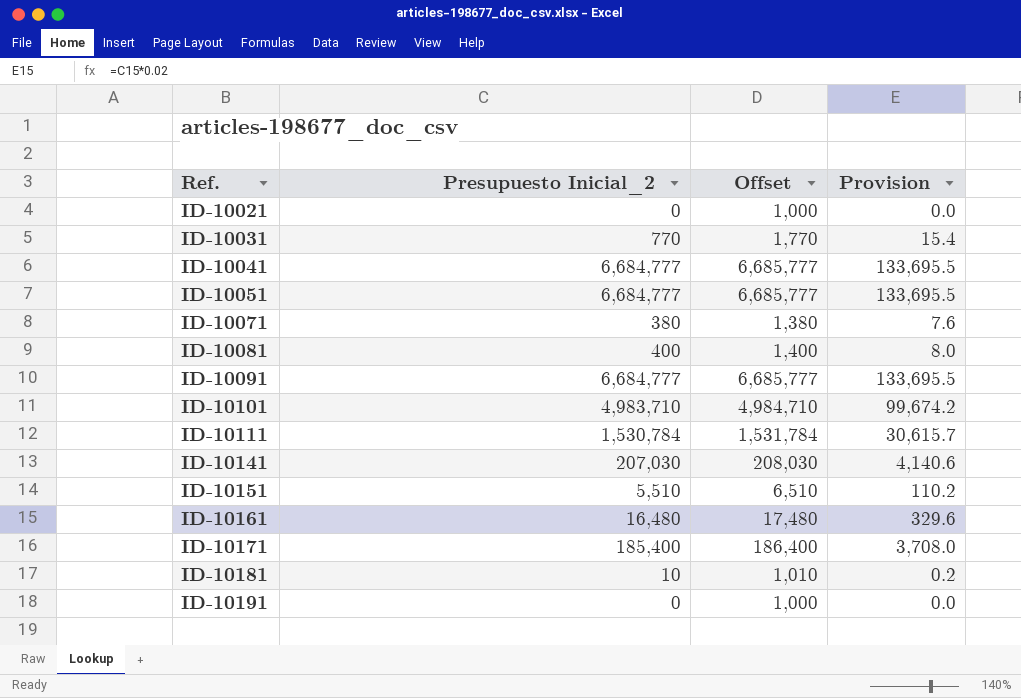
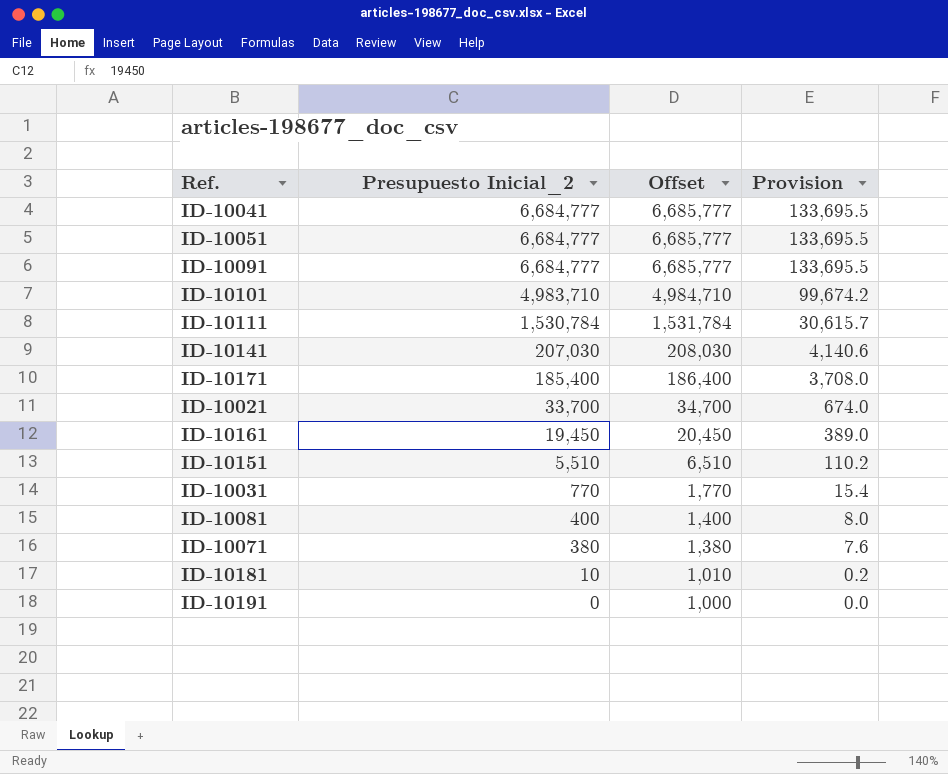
row order: Ref. ascending -> Presupuesto Inicial_2 descending
ID-10021 | Presupuesto Inicial_2: 0 -> 33,700
ID-10021 | Offset: 1,000 -> 34,700
ID-10021 | Provision: 0.0 -> 674.0
ID-10161 | Presupuesto Inicial_2: 16,480 -> 19,450
ID-10161 | Offset: 17,480 -> 20,450
ID-10161 | Provision: 329.6 -> 389.0

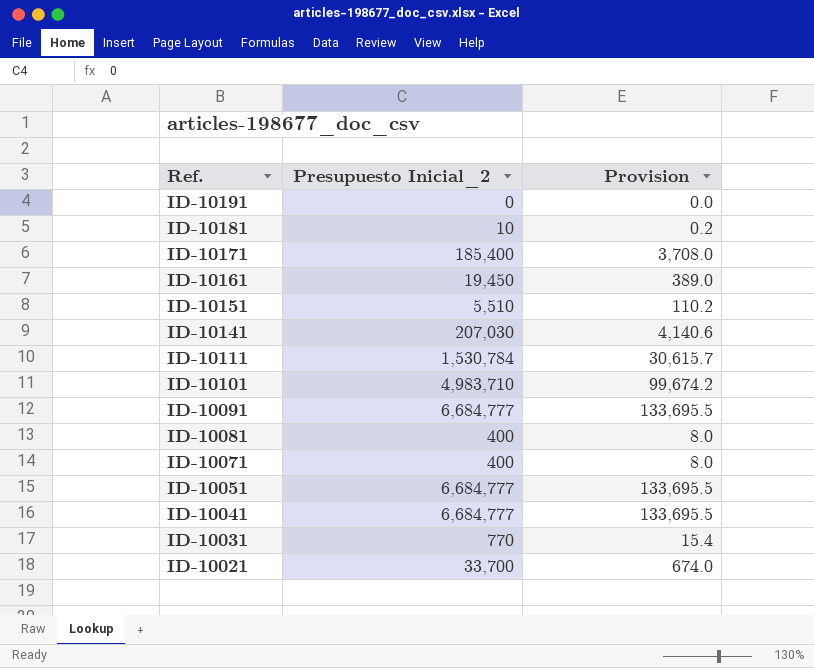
row order: Presupuesto Inicial_2 descending -> Ref. descending
column Offset | formula: [Presupuesto Inicial_2] + 1000 -> none
ID-10071 | Presupuesto Inicial_2: 380 -> 400
ID-10071 | Provision: 7.6 -> 8.0

